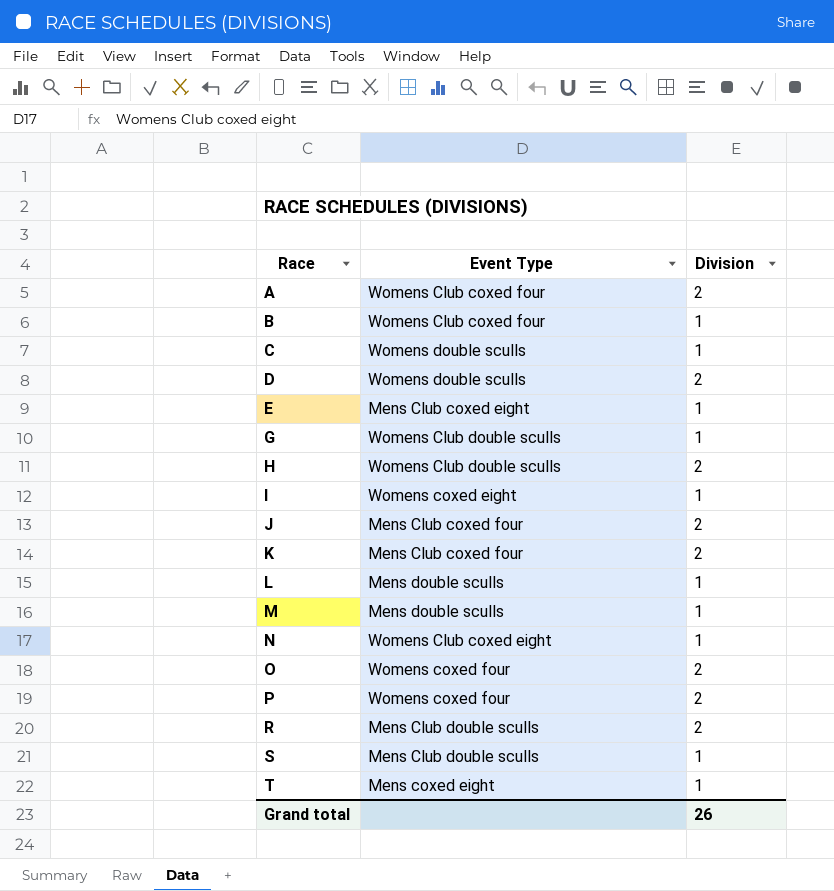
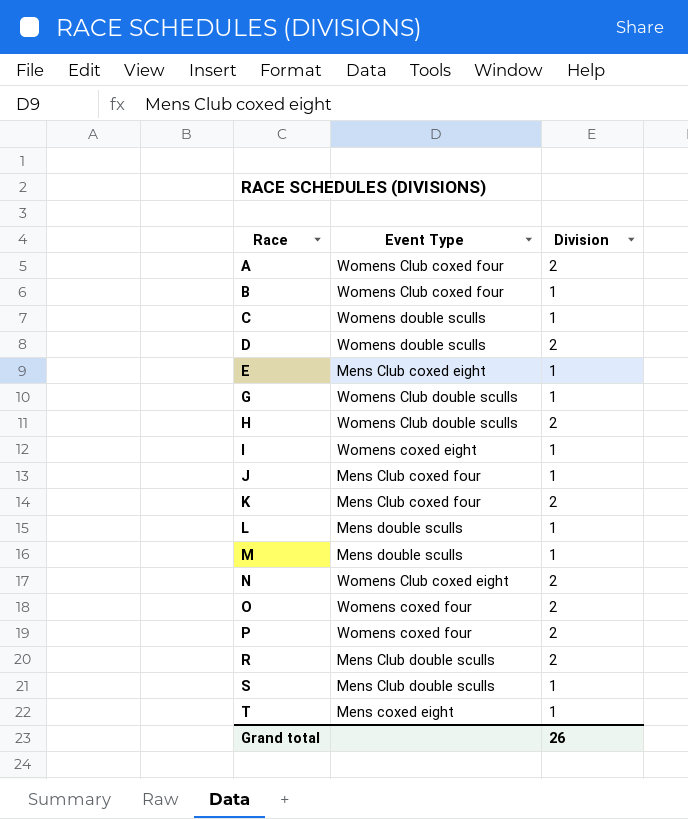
J | Division: 2 -> 1
N | Division: 1 -> 2

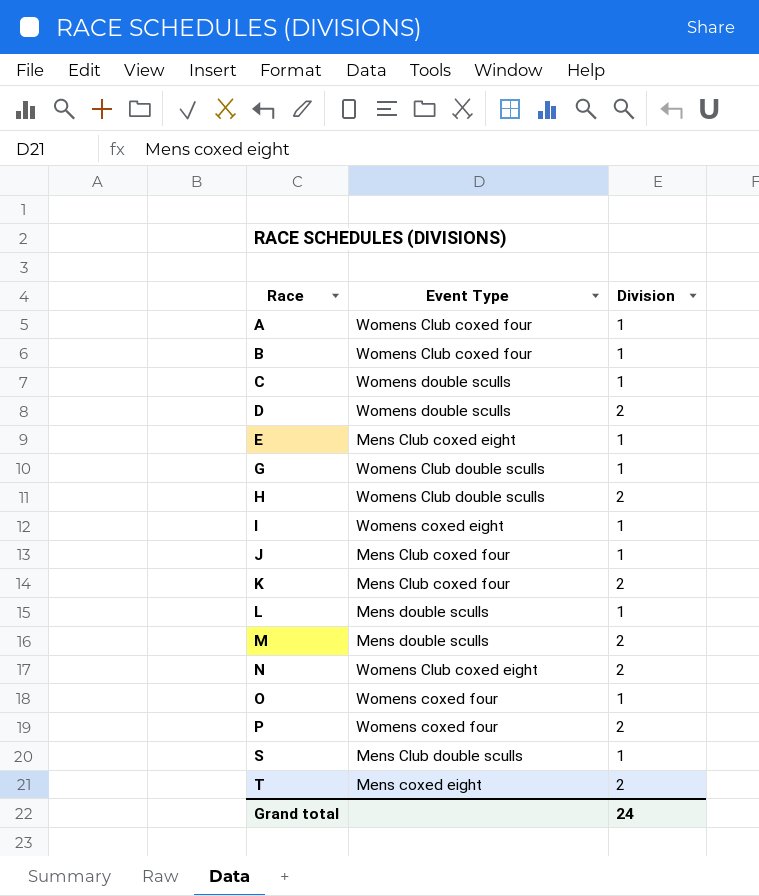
row R: Mens Club double sculls | 2 -> none
A | Division: 2 -> 1
M | Division: 1 -> 2
O | Division: 2 -> 1
T | Division: 1 -> 2
Grand total | Division: 26 -> 24

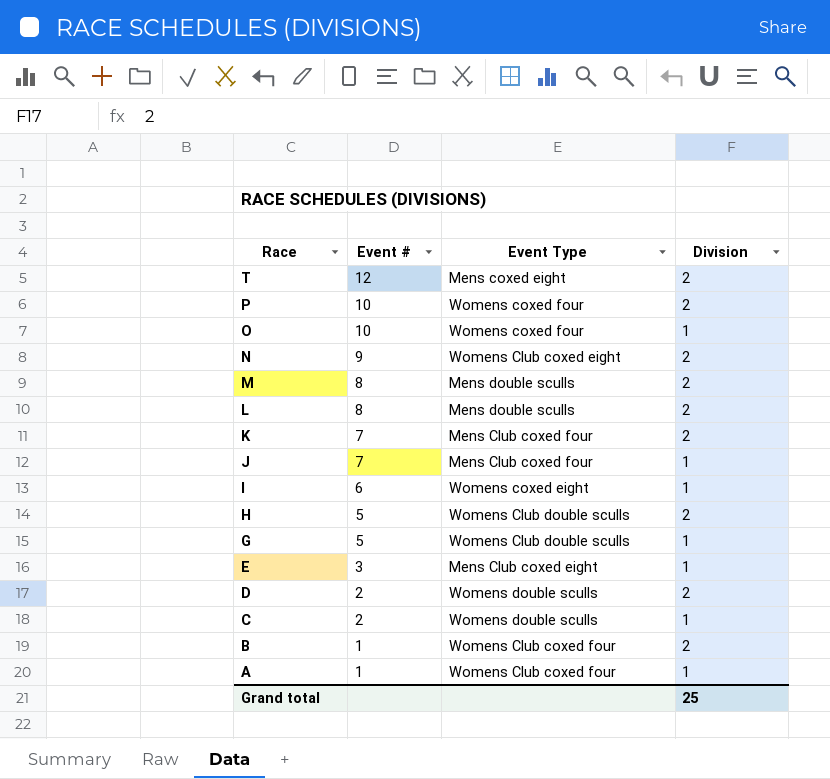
row order: Race ascending -> Race descending
column Event # | position: none -> 2
row S: Mens Club double sculls | 1 -> none
L | Division: 1 -> 2
B | Division: 1 -> 2
Grand total | Division: 24 -> 25

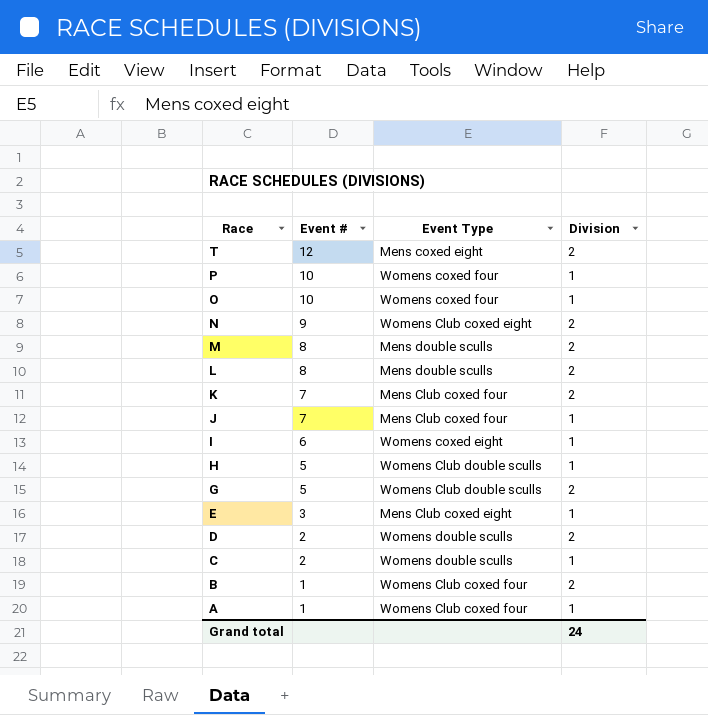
P | Division: 2 -> 1
H | Division: 2 -> 1
G | Division: 1 -> 2
Grand total | Division: 25 -> 24

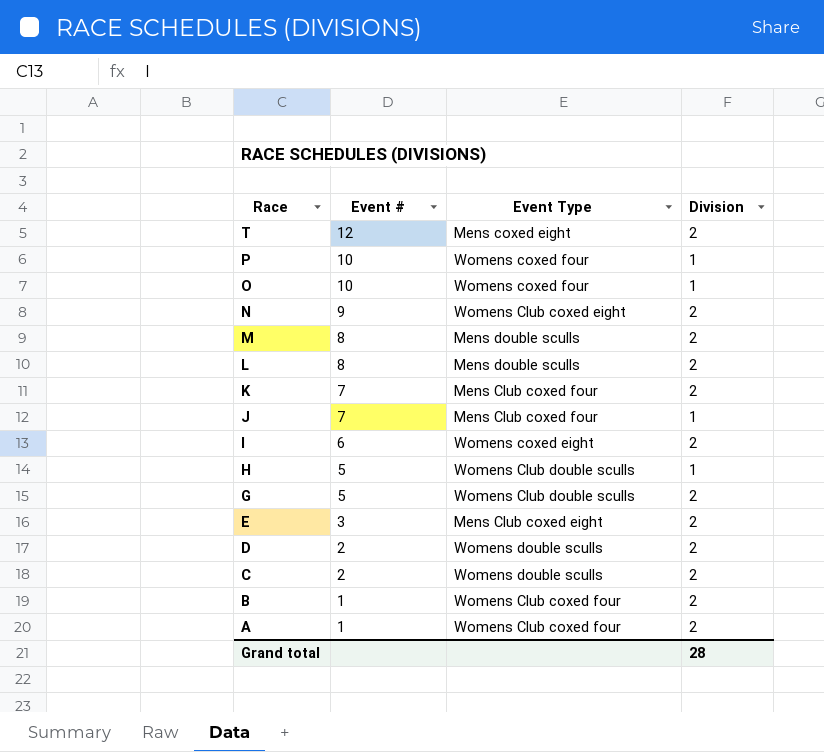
I | Division: 1 -> 2
E | Division: 1 -> 2
C | Division: 1 -> 2
A | Division: 1 -> 2
Grand total | Division: 24 -> 28

